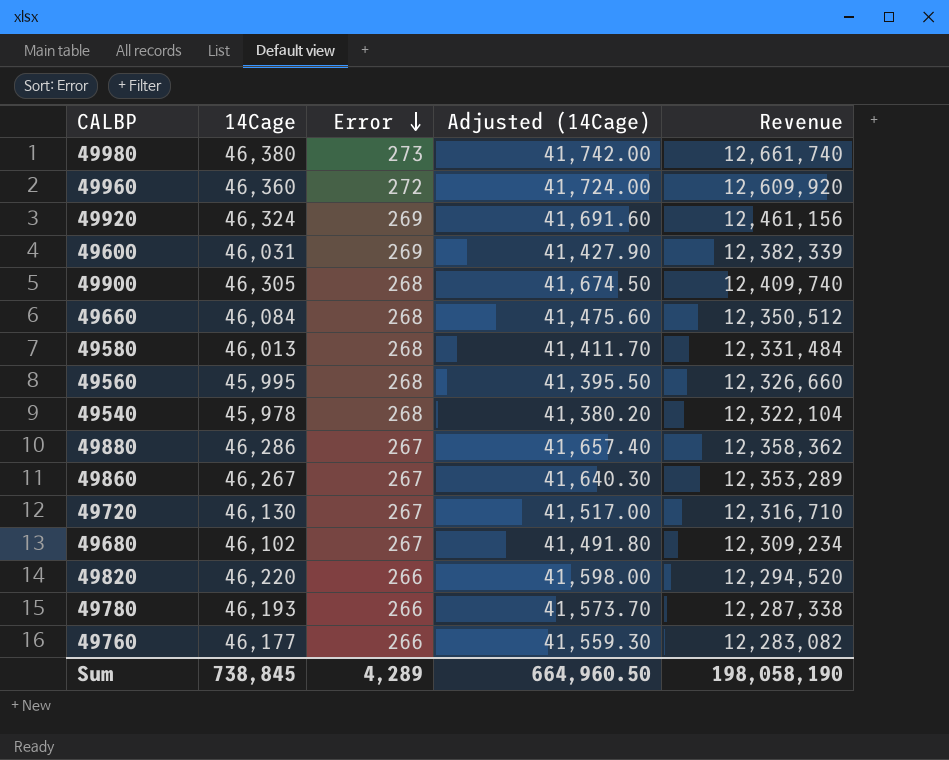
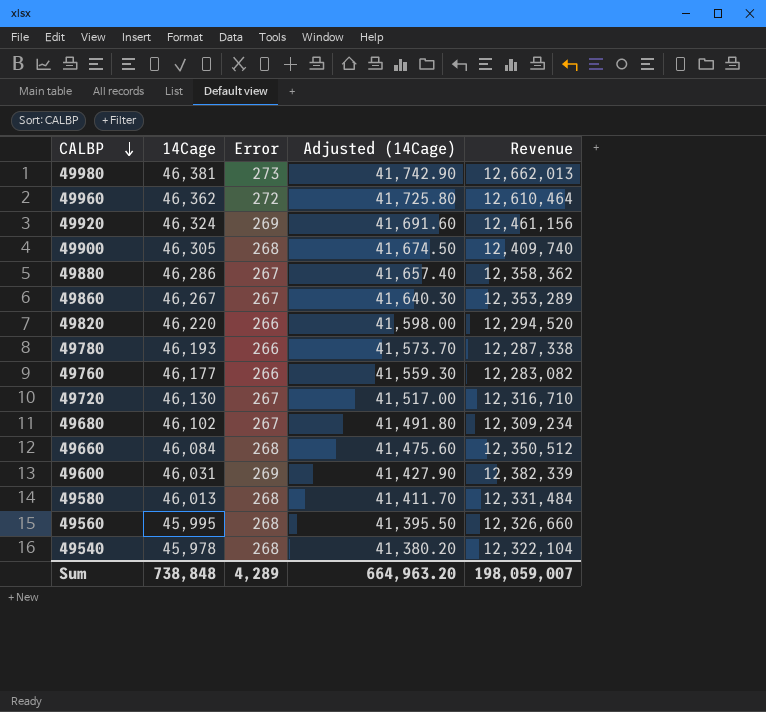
row order: Error descending -> CALBP descending
49980 | 14Cage: 46,380 -> 46,381
49980 | Adjusted (14Cage): 41,742.00 -> 41,742.90
49980 | Revenue: 12,661,740 -> 12,662,013
49960 | 14Cage: 46,360 -> 46,362
49960 | Adjusted (14Cage): 41,724.00 -> 41,725.80
49960 | Revenue: 12,609,920 -> 12,610,464
Sum | 14Cage: 738,845 -> 738,848
Sum | Adjusted (14Cage): 664,960.50 -> 664,963.20
Sum | Revenue: 198,058,190 -> 198,059,007

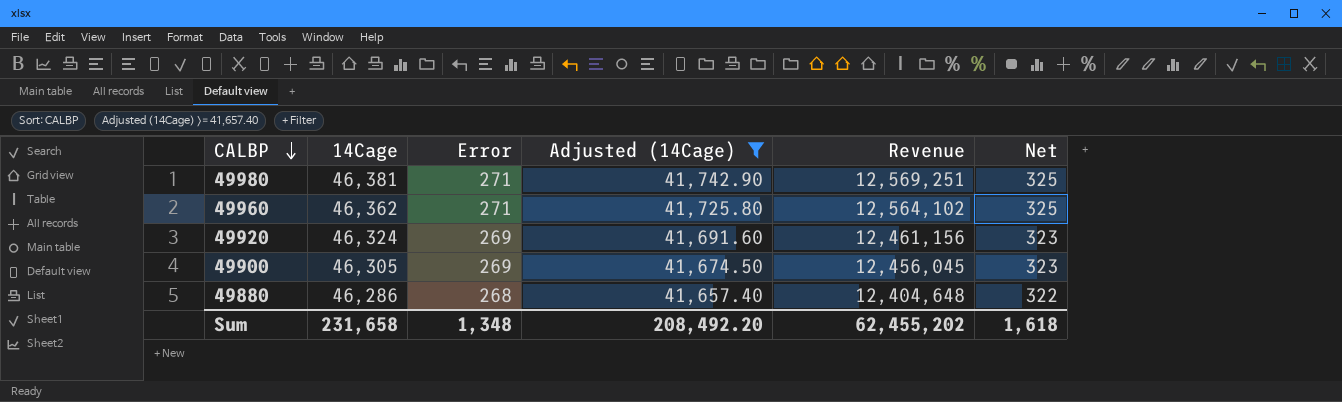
filter: none -> Adjusted (14Cage) >= 41,657.40
column Net | formula: none -> [Error] * 1.2
49980 | Error: 273 -> 271
49980 | Revenue: 12,662,013 -> 12,569,251
49960 | Error: 272 -> 271
49960 | Revenue: 12,610,464 -> 12,564,102
49900 | Error: 268 -> 269
49900 | Revenue: 12,409,740 -> 12,456,045
49880 | Error: 267 -> 268
49880 | Revenue: 12,358,362 -> 12,404,648
Sum | 14Cage: 738,848 -> 231,658
Sum | Error: 4,289 -> 1,348
Sum | Adjusted (14Cage): 664,963.20 -> 208,492.20
Sum | Revenue: 198,059,007 -> 62,455,202

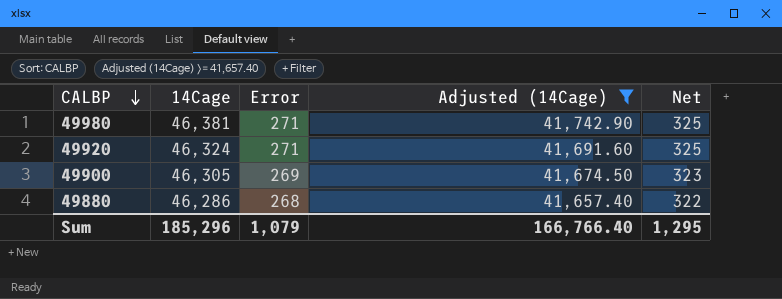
column Revenue | formula: [14Cage] * [Error] -> none
row 49960: 46,362 | 271 | 41,725.80 | 12,564,102 | 325 -> none
49920 | Error: 269 -> 271
49920 | Net: 323 -> 325
Sum | 14Cage: 231,658 -> 185,296
Sum | Error: 1,348 -> 1,079
Sum | Adjusted (14Cage): 208,492.20 -> 166,766.40
Sum | Net: 1,618 -> 1,295

